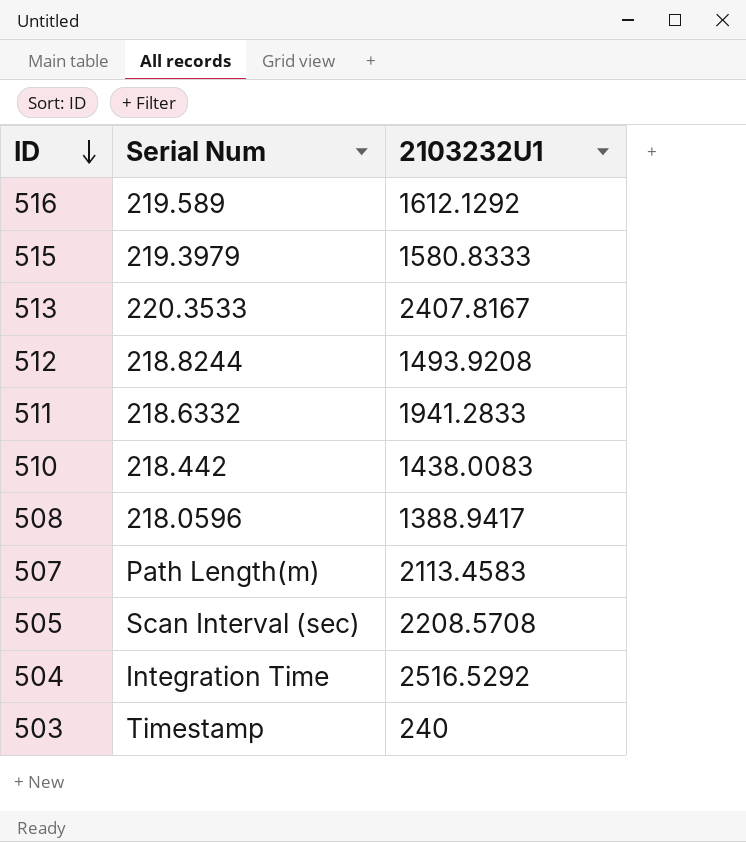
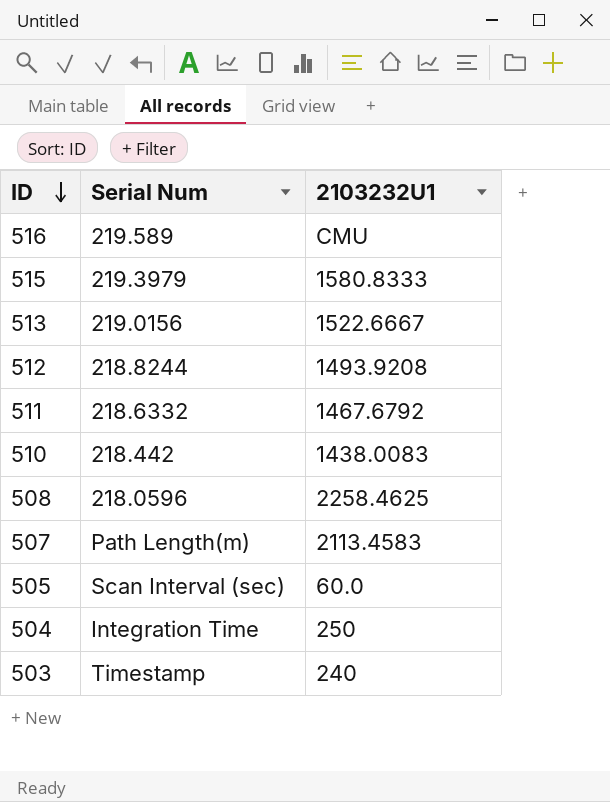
516 | 2103232U1: 1612.1292 -> CMU
513 | Serial Num: 220.3533 -> 219.0156
513 | 2103232U1: 2407.8167 -> 1522.6667
511 | 2103232U1: 1941.2833 -> 1467.6792
508 | 2103232U1: 1388.9417 -> 2258.4625
505 | 2103232U1: 2208.5708 -> 60.0
504 | 2103232U1: 2516.5292 -> 250

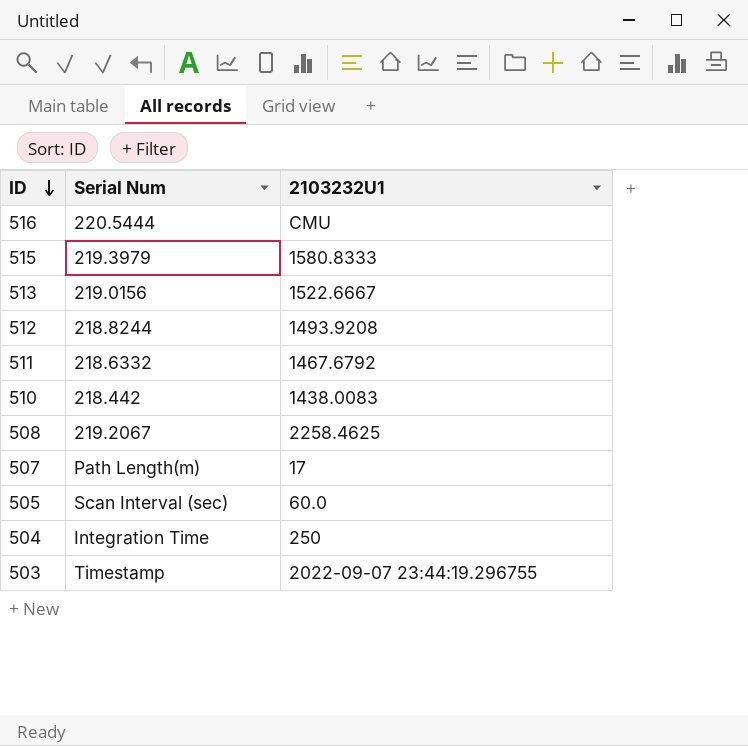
516 | Serial Num: 219.589 -> 220.5444
508 | Serial Num: 218.0596 -> 219.2067
507 | 2103232U1: 2113.4583 -> 17
503 | 2103232U1: 240 -> 2022-09-07 23:44:19.296755

